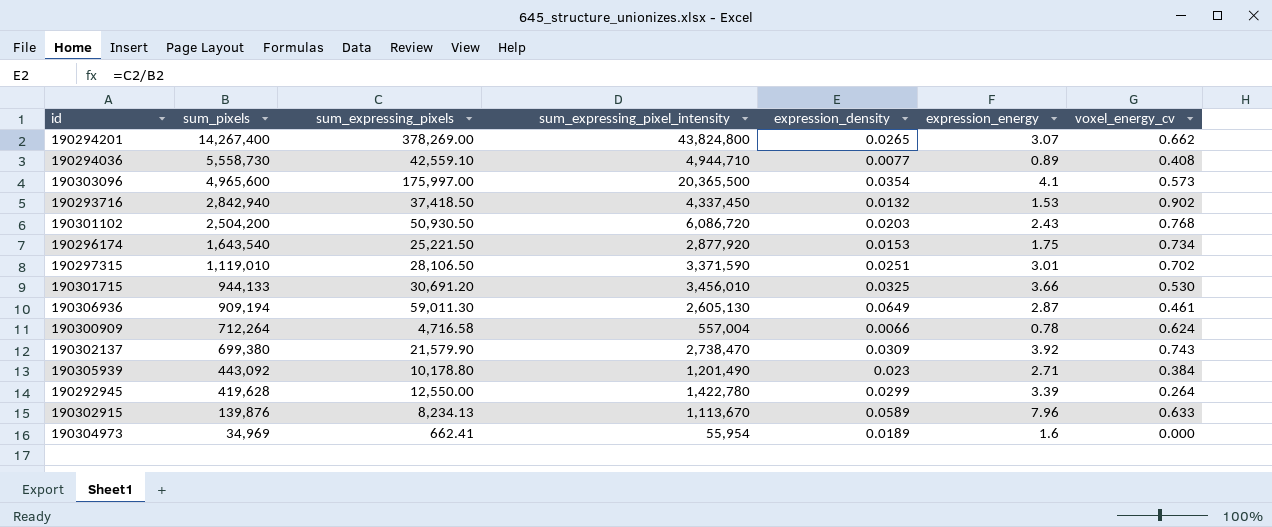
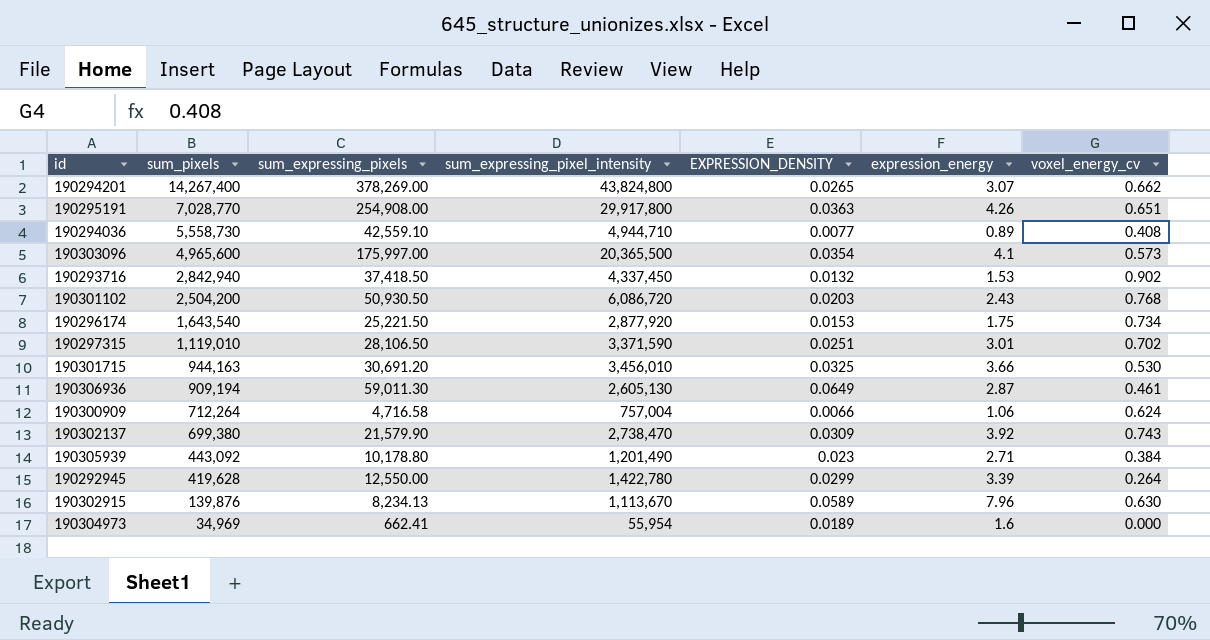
column name: expression_density -> EXPRESSION_DENSITY
row 190295191: none -> 7,028,770 | 254,908.00 | 29,917,800 | 0.0363 | 4.26 | 0.651
190301715 | sum_pixels: 944,133 -> 944,163
190300909 | sum_expressing_pixel_intensity: 557,004 -> 757,004
190300909 | expression_energy: 0.78 -> 1.06
190302915 | voxel_energy_cv: 0.633 -> 0.630

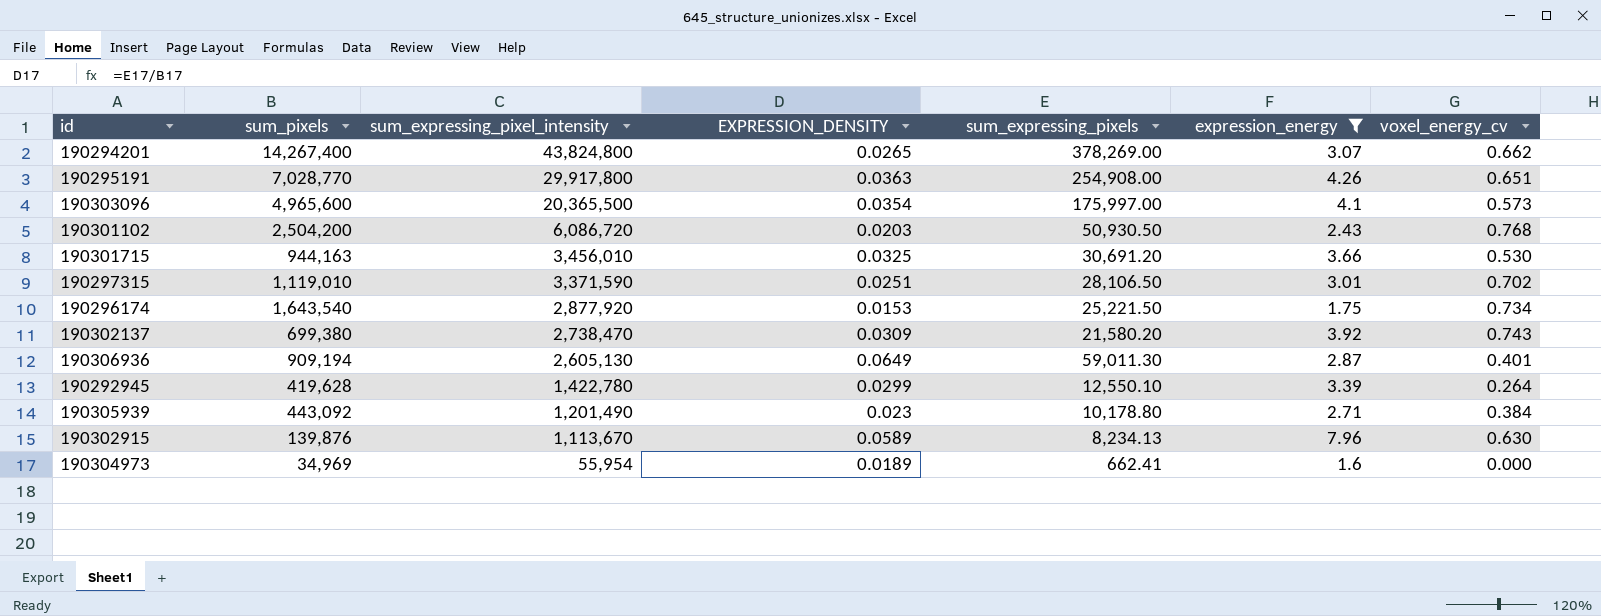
filter: none -> expression_energy >= 1.6
row order: sum_pixels descending -> sum_expressing_pixel_intensity descending
column sum_expressing_pixels | position: 3 -> 5
190302137 | sum_expressing_pixels: 21,579.90 -> 21,580.20
190306936 | voxel_energy_cv: 0.461 -> 0.401
190292945 | sum_expressing_pixels: 12,550.00 -> 12,550.10

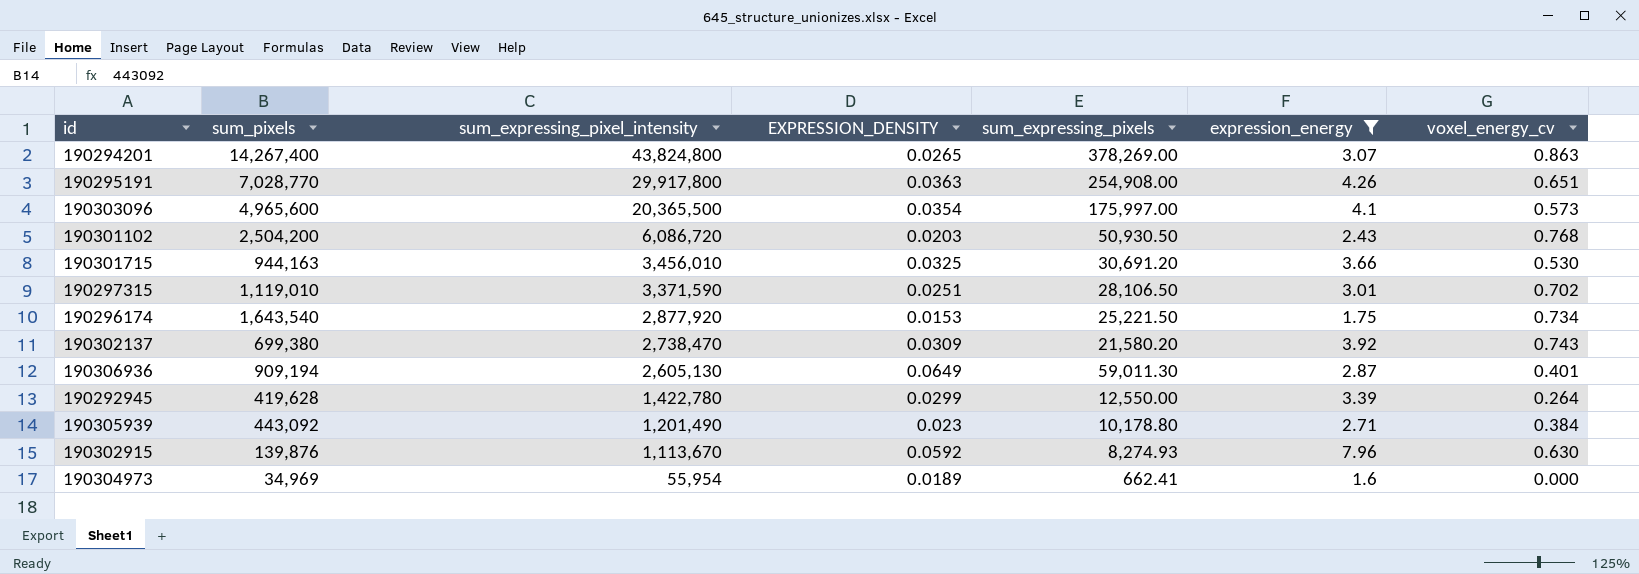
190294201 | voxel_energy_cv: 0.662 -> 0.863
190292945 | sum_expressing_pixels: 12,550.10 -> 12,550.00
190302915 | EXPRESSION_DENSITY: 0.0589 -> 0.0592
190302915 | sum_expressing_pixels: 8,234.13 -> 8,274.93

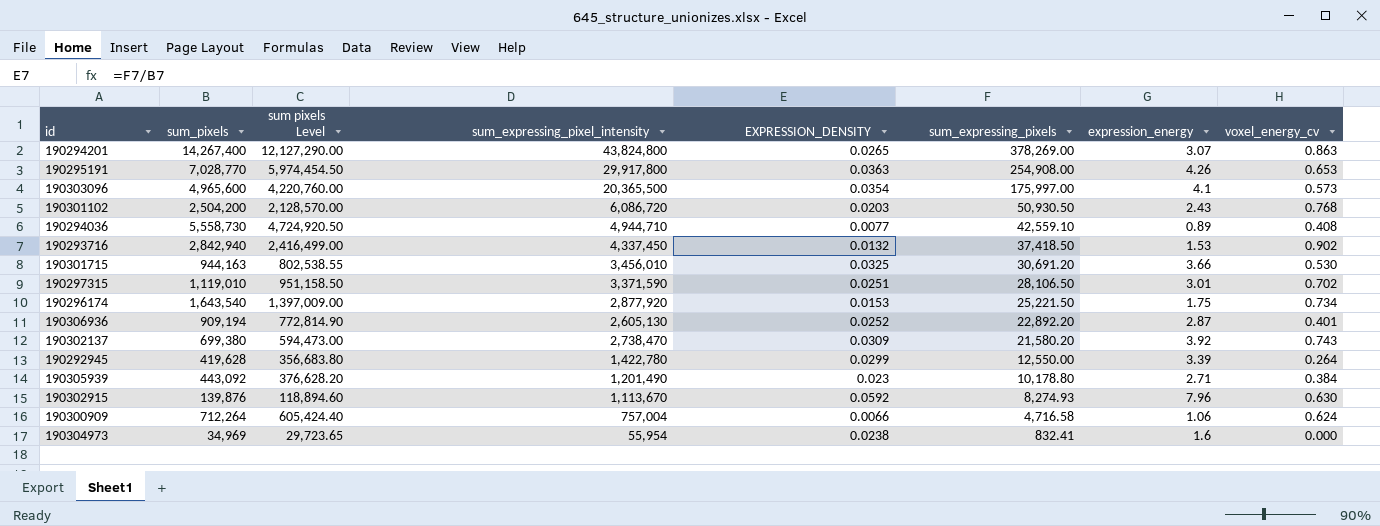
filter: expression_energy >= 1.6 -> none
row order: sum_expressing_pixel_intensity descending -> sum_expressing_pixels descending
column sum pixels Level | formula: none -> [sum_pixels] * 0.85
190295191 | voxel_energy_cv: 0.651 -> 0.653
190306936 | EXPRESSION_DENSITY: 0.0649 -> 0.0252
190306936 | sum_expressing_pixels: 59,011.30 -> 22,892.20
190304973 | EXPRESSION_DENSITY: 0.0189 -> 0.0238
190304973 | sum_expressing_pixels: 662.41 -> 832.41

